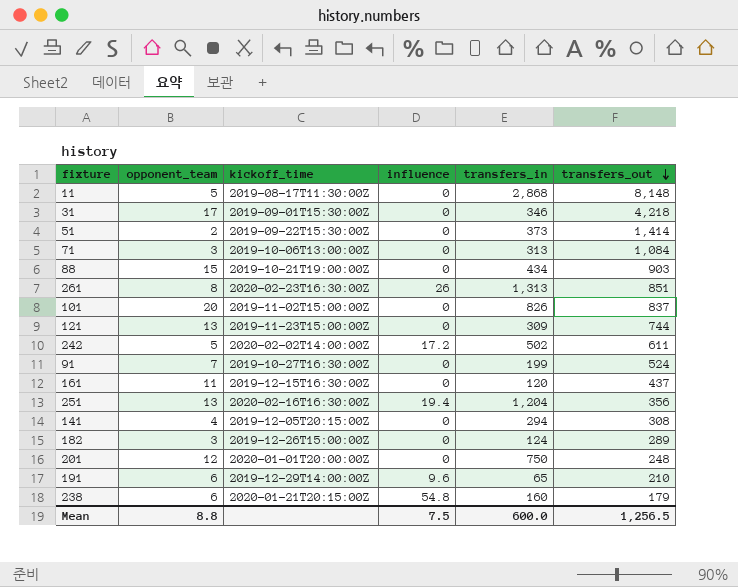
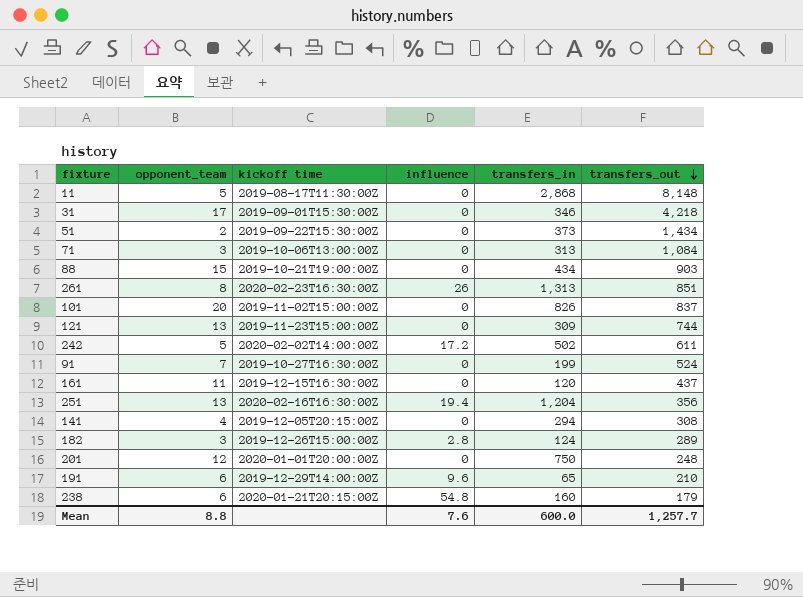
column name: kickoff_time -> kickoff time
51 | transfers_out: 1,414 -> 1,434
182 | influence: 0 -> 2.8
Mean | influence: 7.5 -> 7.6
Mean | transfers_out: 1,256.5 -> 1,257.7

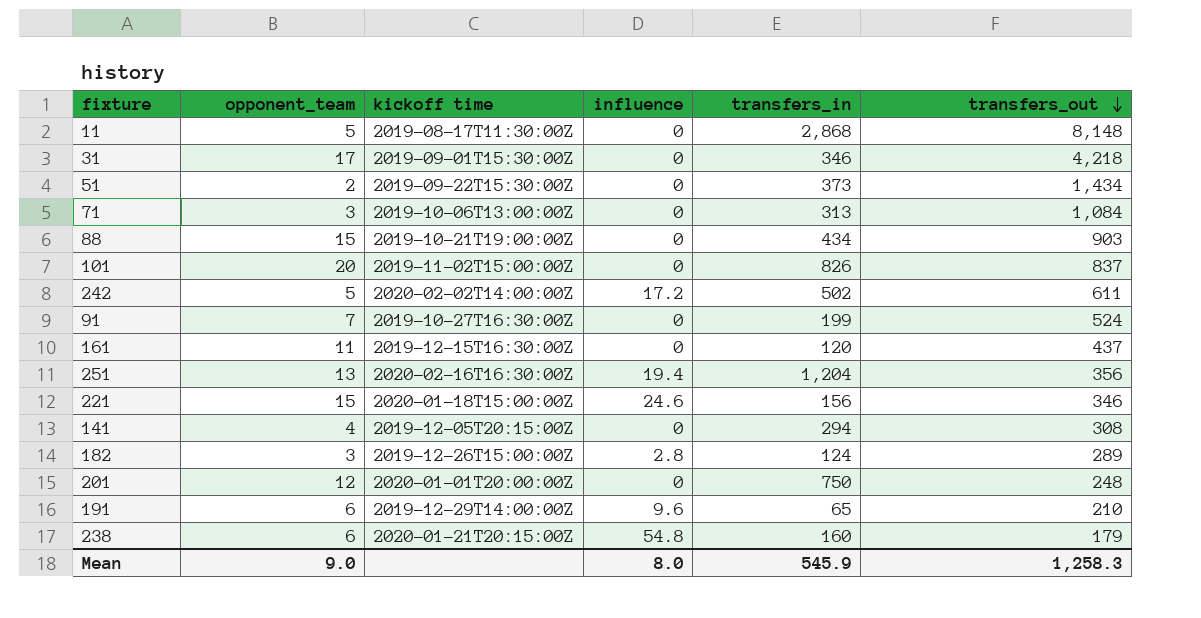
row 261: 8 | 2020-02-23T16:30:00Z | 26 | 1,313 | 851 -> none
row 121: 13 | 2019-11-23T15:00:00Z | 0 | 309 | 744 -> none
row 221: none -> 15 | 2020-01-18T15:00:00Z | 24.6 | 156 | 346
Mean | opponent_team: 8.8 -> 9.0
Mean | influence: 7.6 -> 8.0
Mean | transfers_in: 600.0 -> 545.9
Mean | transfers_out: 1,257.7 -> 1,258.3

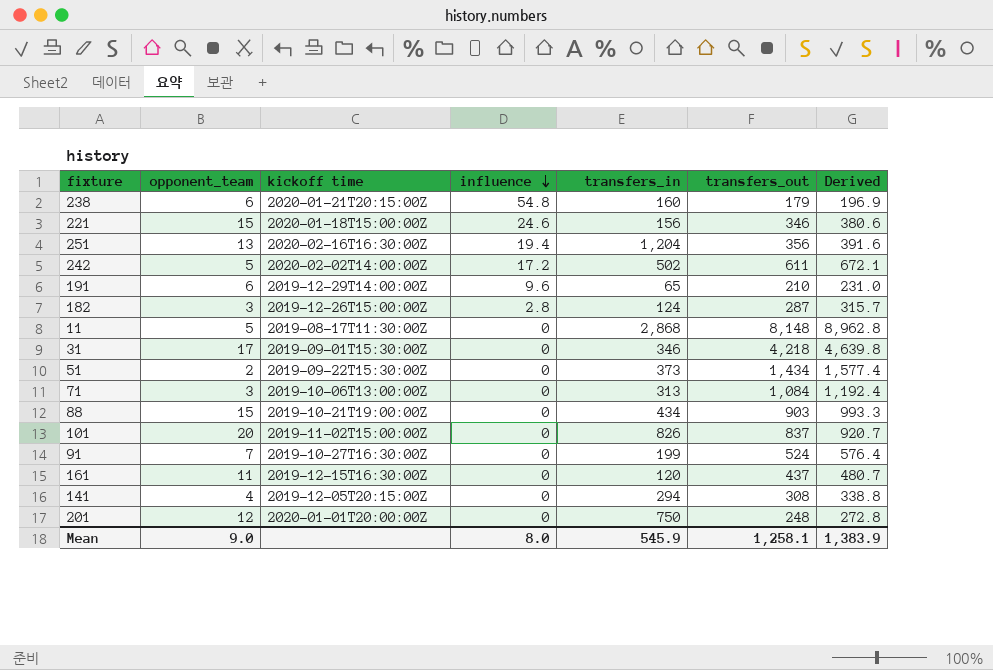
row order: transfers_out descending -> influence descending
column Derived | formula: none -> [transfers_out] * 1.1
182 | transfers_out: 289 -> 287
Mean | transfers_out: 1,258.3 -> 1,258.1

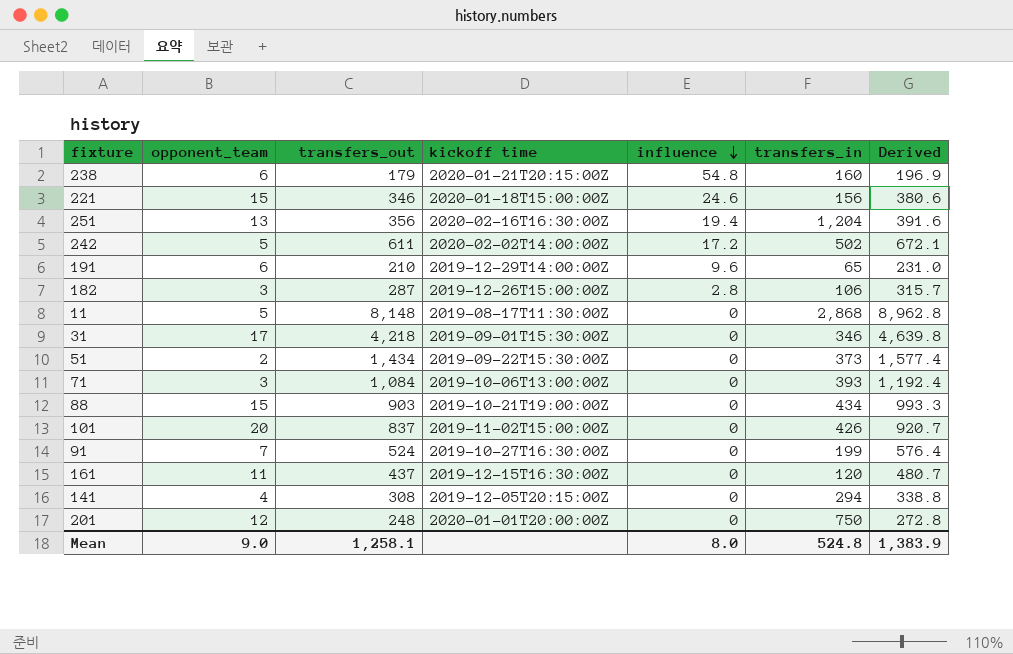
column transfers_out | position: 6 -> 3
182 | transfers_in: 124 -> 106
71 | transfers_in: 313 -> 393
101 | transfers_in: 826 -> 426
Mean | transfers_in: 545.9 -> 524.8

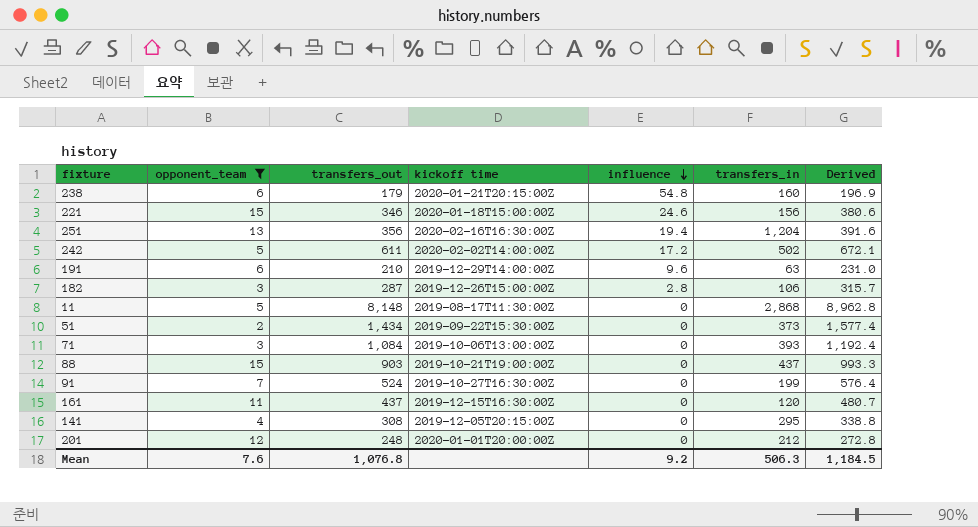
filter: none -> opponent_team <= 15
191 | transfers_in: 65 -> 63
88 | transfers_in: 434 -> 437
141 | transfers_in: 294 -> 295
201 | transfers_in: 750 -> 212
Mean | opponent_team: 9.0 -> 7.6
Mean | transfers_out: 1,258.1 -> 1,076.8
Mean | influence: 8.0 -> 9.2
Mean | transfers_in: 524.8 -> 506.3
Mean | Derived: 1,383.9 -> 1,184.5

